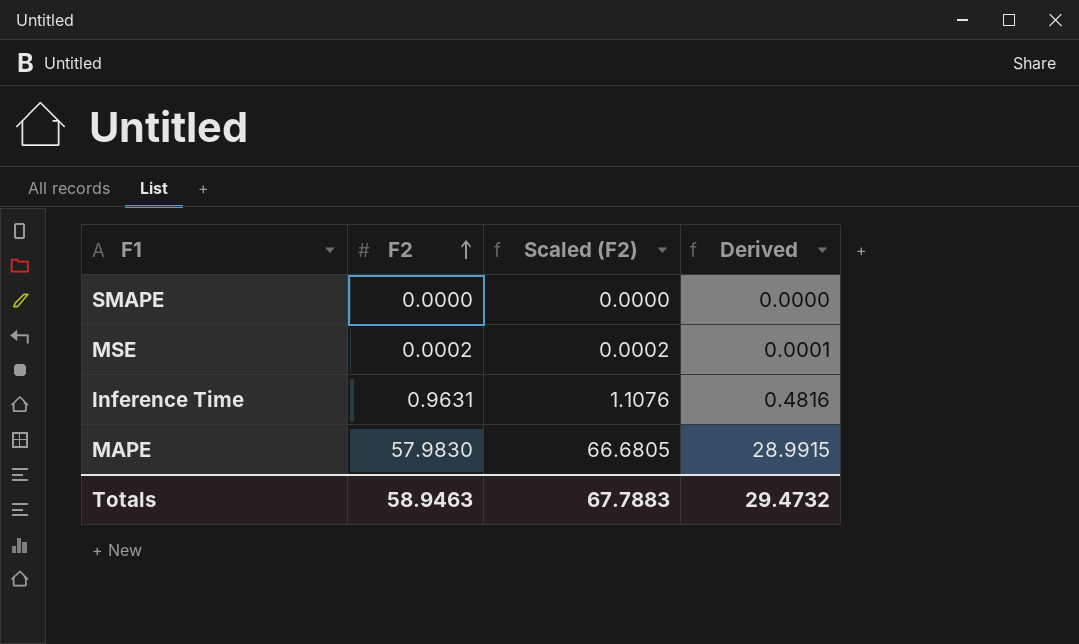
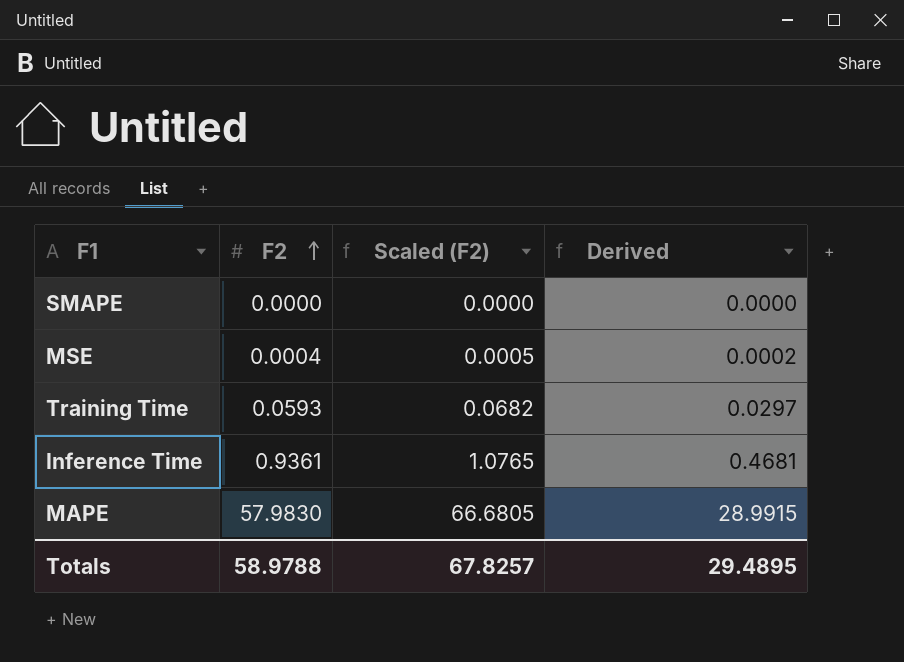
MSE | F2: 0.0002 -> 0.0004
MSE | Scaled (F2): 0.0002 -> 0.0005
MSE | Derived: 0.0001 -> 0.0002
row Training Time: none -> 0.0593 | 0.0682 | 0.0297
Inference Time | F2: 0.9631 -> 0.9361
Inference Time | Scaled (F2): 1.1076 -> 1.0765
Inference Time | Derived: 0.4816 -> 0.4681
Totals | F2: 58.9463 -> 58.9788
Totals | Scaled (F2): 67.7883 -> 67.8257
Totals | Derived: 29.4732 -> 29.4895

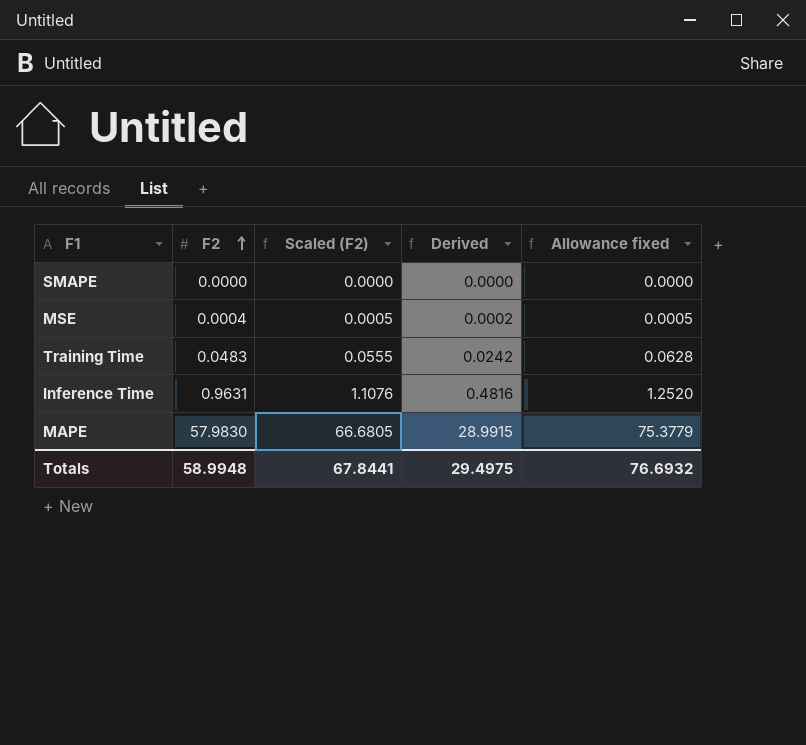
column Allowance fixed | formula: none -> [F2] * 1.3
Training Time | F2: 0.0593 -> 0.0483
Training Time | Scaled (F2): 0.0682 -> 0.0555
Training Time | Derived: 0.0297 -> 0.0242
Inference Time | F2: 0.9361 -> 0.9631
Inference Time | Scaled (F2): 1.0765 -> 1.1076
Inference Time | Derived: 0.4681 -> 0.4816
Totals | F2: 58.9788 -> 58.9948
Totals | Scaled (F2): 67.8257 -> 67.8441
Totals | Derived: 29.4895 -> 29.4975

